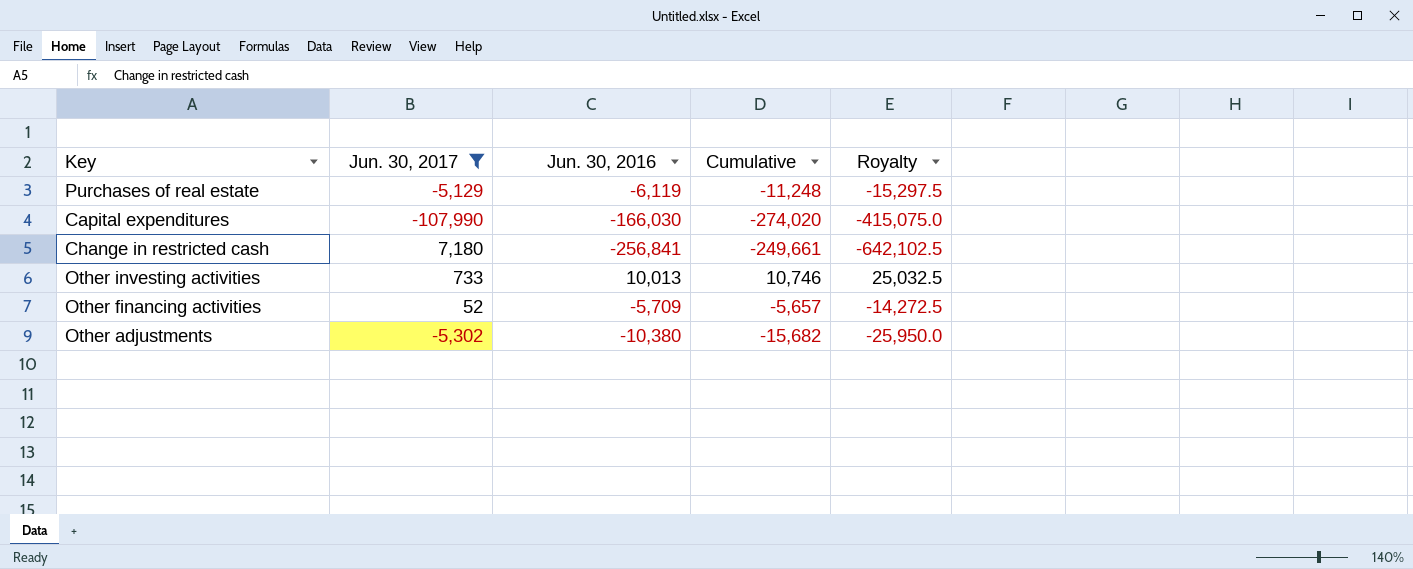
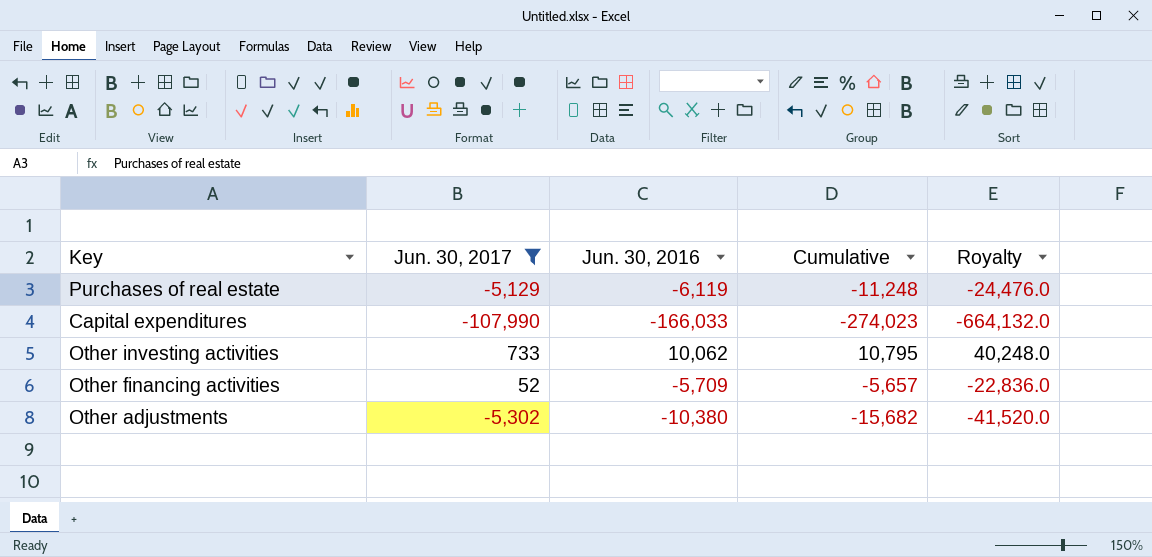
column Royalty | formula: [Jun. 30, 2016] * 2.5 -> [Jun. 30, 2016] * 4
row Change in restricted cash: 7,180 | -256,841 | -249,661 | -642,102.5 -> none
Capital expenditures | Jun. 30, 2016: -166,030 -> -166,033
Capital expenditures | Cumulative: -274,020 -> -274,023
Other investing activities | Jun. 30, 2016: 10,013 -> 10,062
Other investing activities | Cumulative: 10,746 -> 10,795

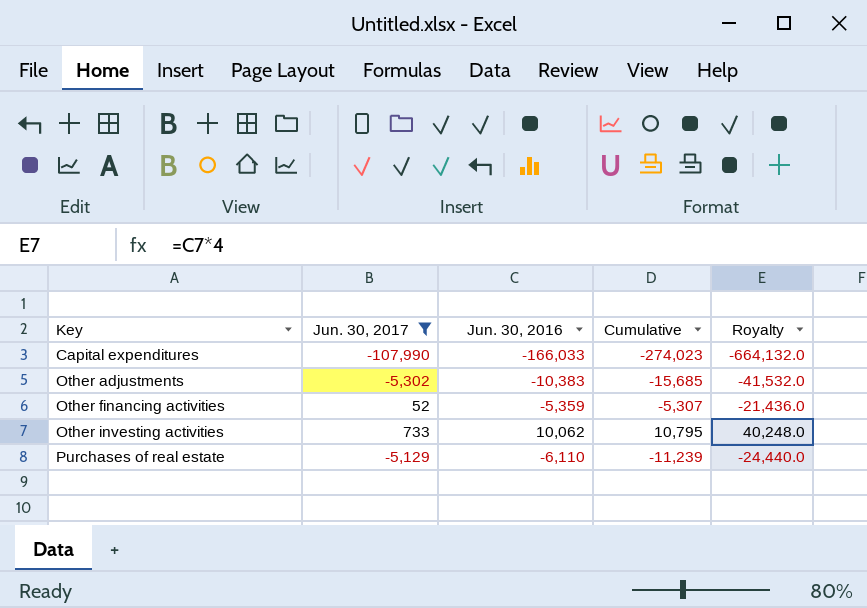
row order: none -> Key ascending
Other adjustments | Jun. 30, 2016: -10,380 -> -10,383
Other adjustments | Cumulative: -15,682 -> -15,685
Other adjustments | Royalty: -41,520.0 -> -41,532.0
Other financing activities | Jun. 30, 2016: -5,709 -> -5,359
Other financing activities | Cumulative: -5,657 -> -5,307
Other financing activities | Royalty: -22,836.0 -> -21,436.0
Purchases of real estate | Jun. 30, 2016: -6,119 -> -6,110
Purchases of real estate | Cumulative: -11,248 -> -11,239
Purchases of real estate | Royalty: -24,476.0 -> -24,440.0

